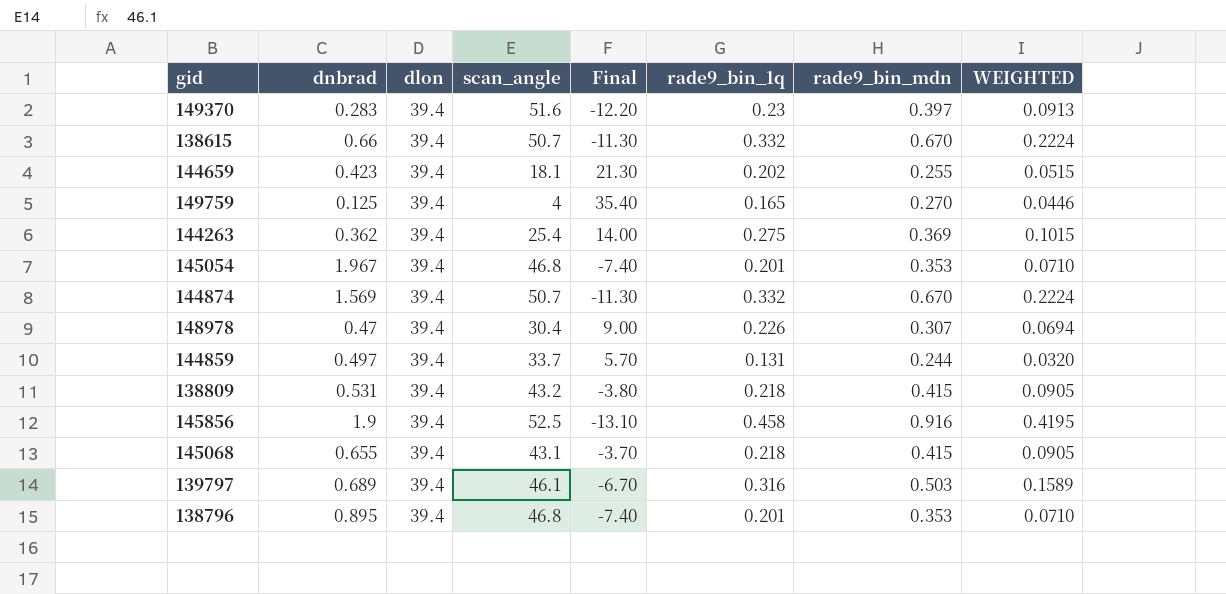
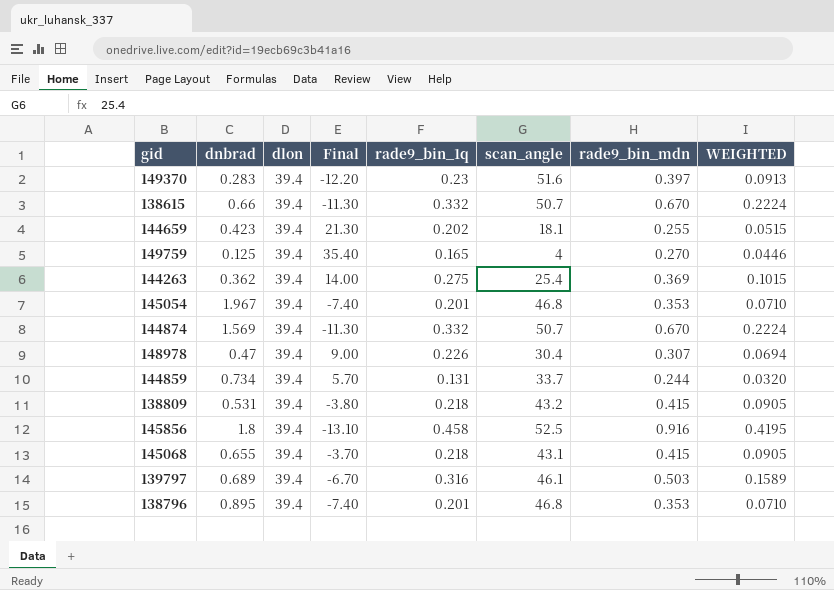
column scan_angle | position: 4 -> 6
144859 | dnbrad: 0.497 -> 0.734
145856 | dnbrad: 1.9 -> 1.8

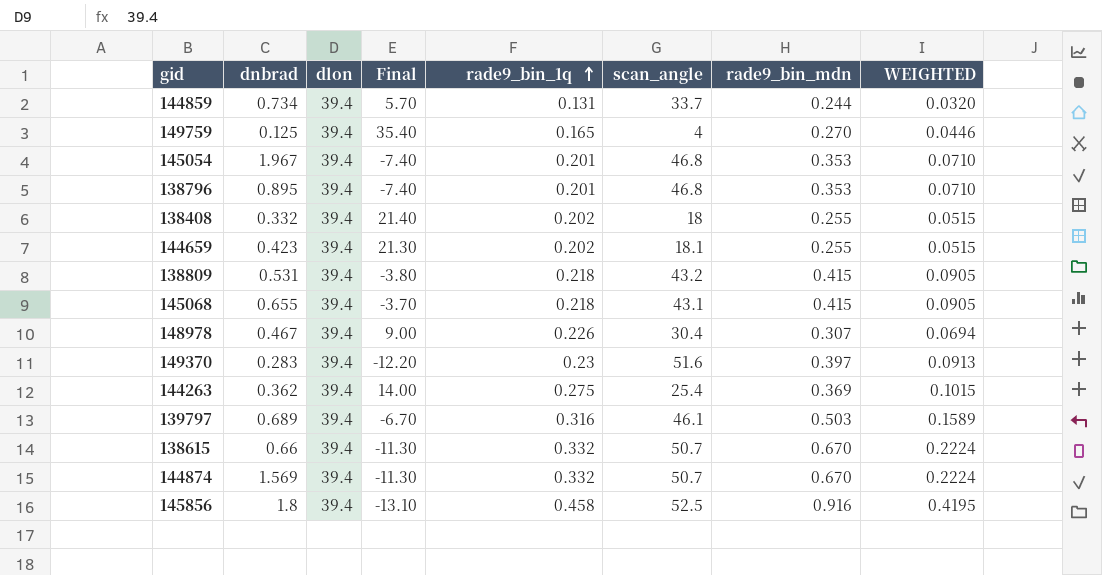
row order: none -> rade9_bin_1q ascending
row 138408: none -> 0.332 | 39.4 | 21.40 | 0.202 | 18 | 0.255 | 0.0515
148978 | dnbrad: 0.47 -> 0.467

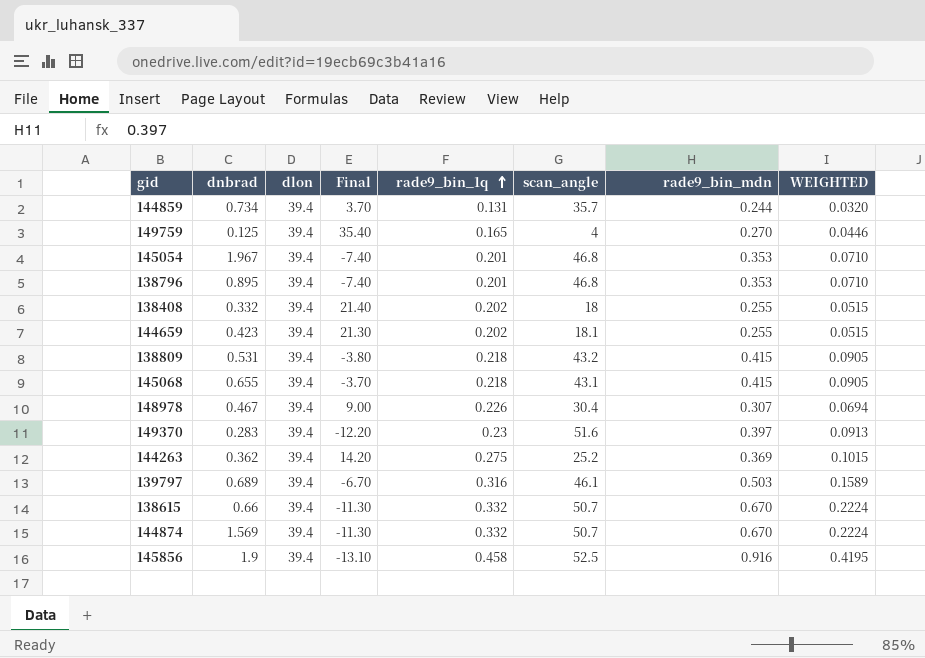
144859 | Final: 5.70 -> 3.70
144859 | scan_angle: 33.7 -> 35.7
144263 | Final: 14.00 -> 14.20
144263 | scan_angle: 25.4 -> 25.2
145856 | dnbrad: 1.8 -> 1.9

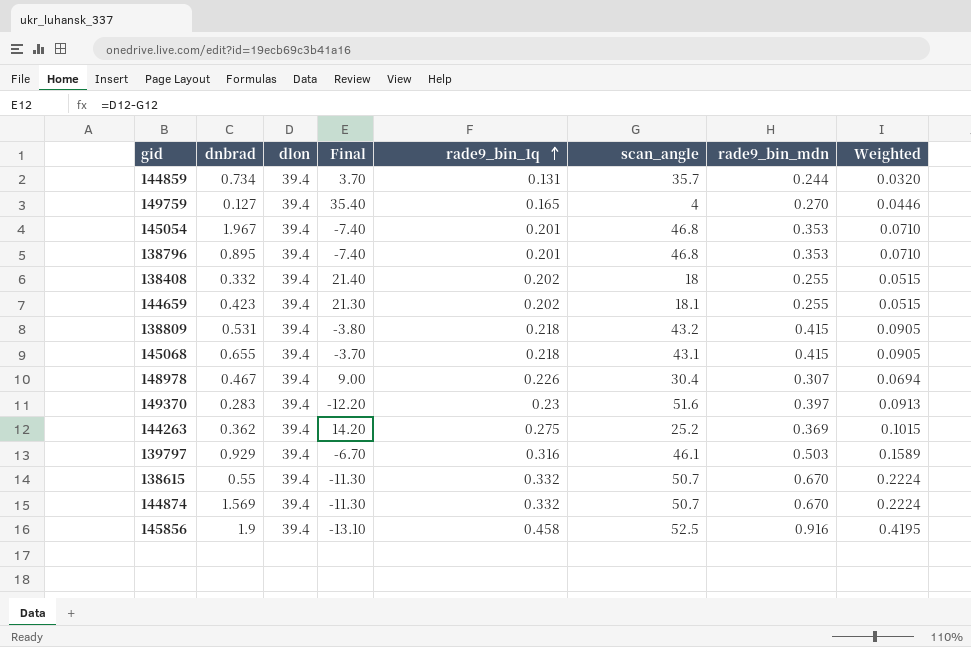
column name: WEIGHTED -> Weighted
149759 | dnbrad: 0.125 -> 0.127
139797 | dnbrad: 0.689 -> 0.929
138615 | dnbrad: 0.66 -> 0.55

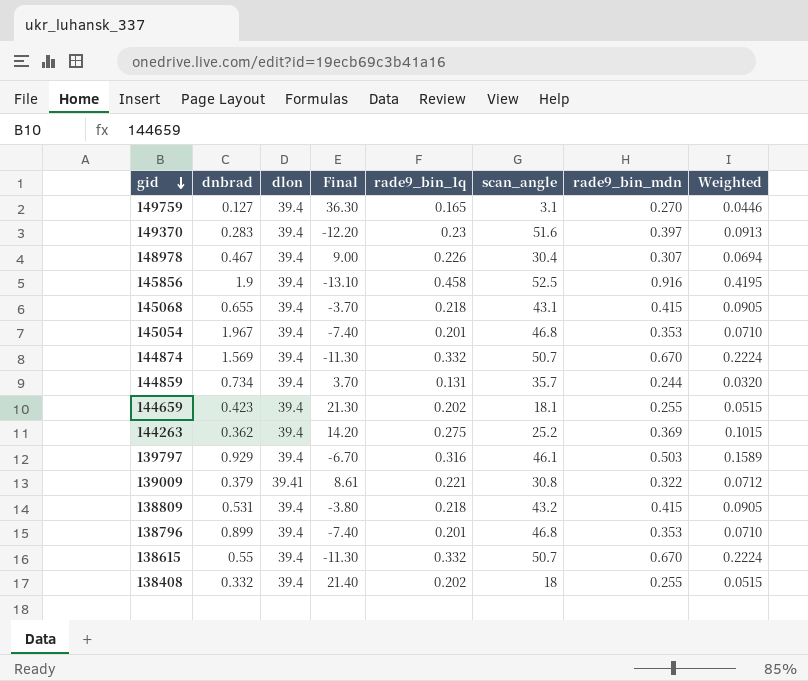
row order: rade9_bin_1q ascending -> gid descending
149759 | Final: 35.40 -> 36.30
149759 | scan_angle: 4 -> 3.1
row 139009: none -> 0.379 | 39.41 | 8.61 | 0.221 | 30.8 | 0.322 | 0.0712
138796 | dnbrad: 0.895 -> 0.899

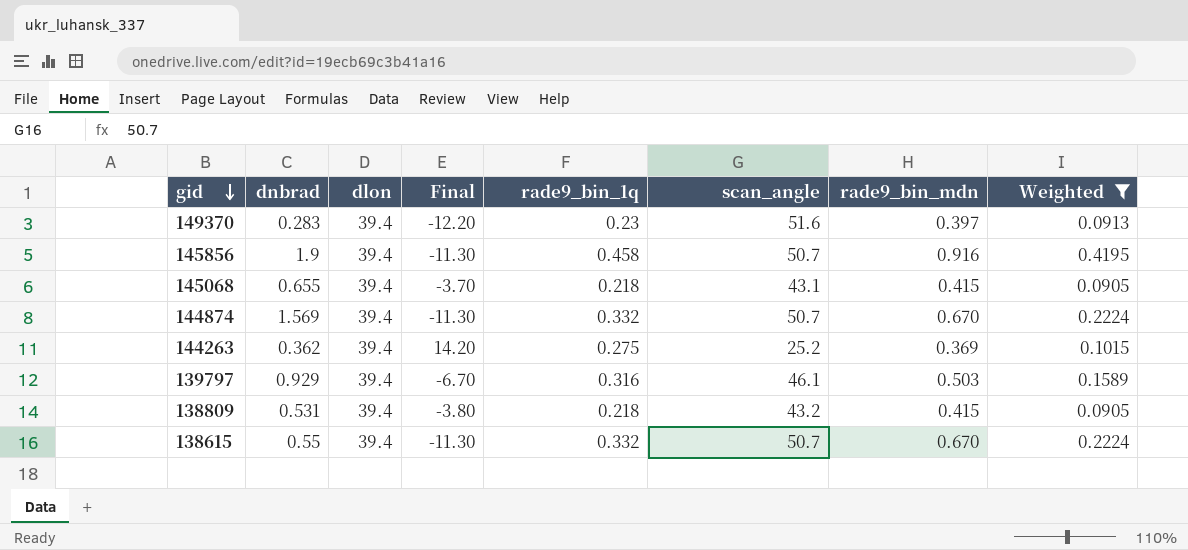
filter: none -> Weighted >= 0.0905
145856 | Final: -13.10 -> -11.30
145856 | scan_angle: 52.5 -> 50.7

